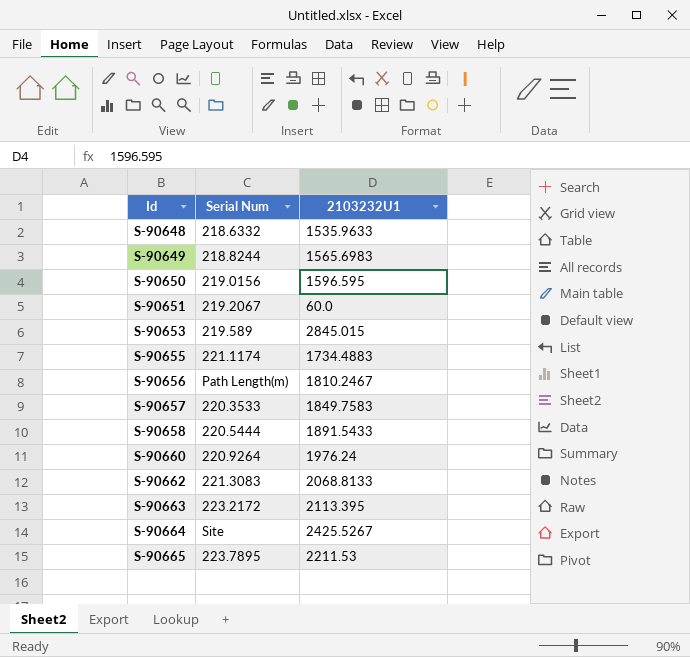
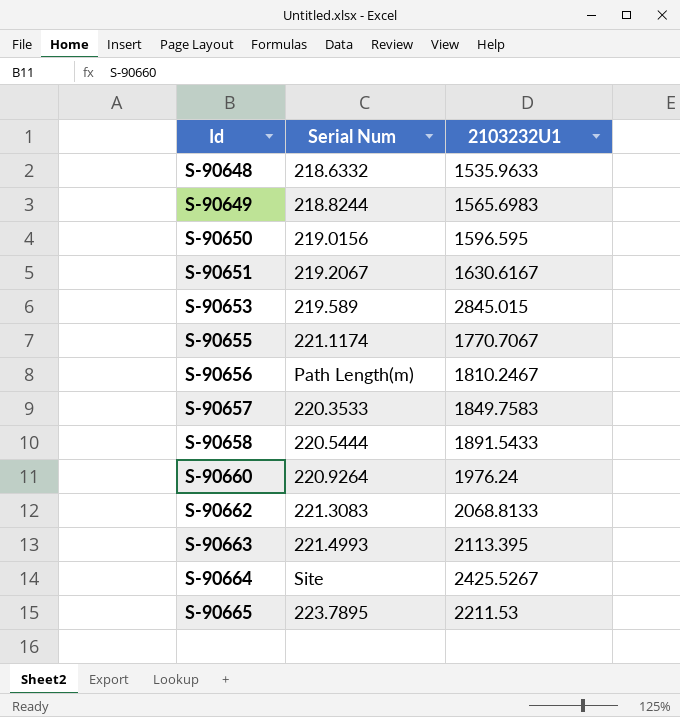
S-90651 | 2103232U1: 60.0 -> 1630.6167
S-90655 | 2103232U1: 1734.4883 -> 1770.7067
S-90663 | Serial Num: 223.2172 -> 221.4993

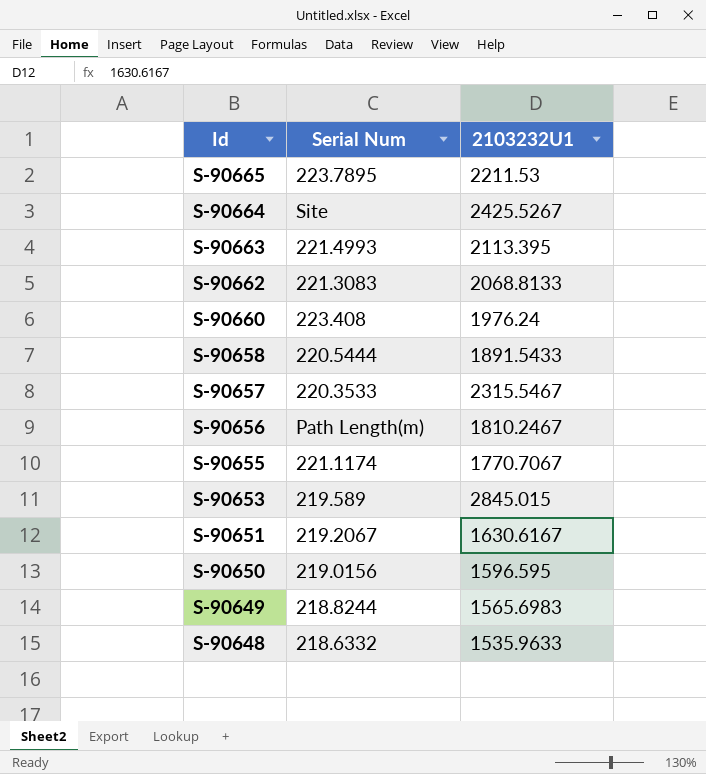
row order: Id ascending -> Id descending
S-90660 | Serial Num: 220.9264 -> 223.408
S-90657 | 2103232U1: 1849.7583 -> 2315.5467

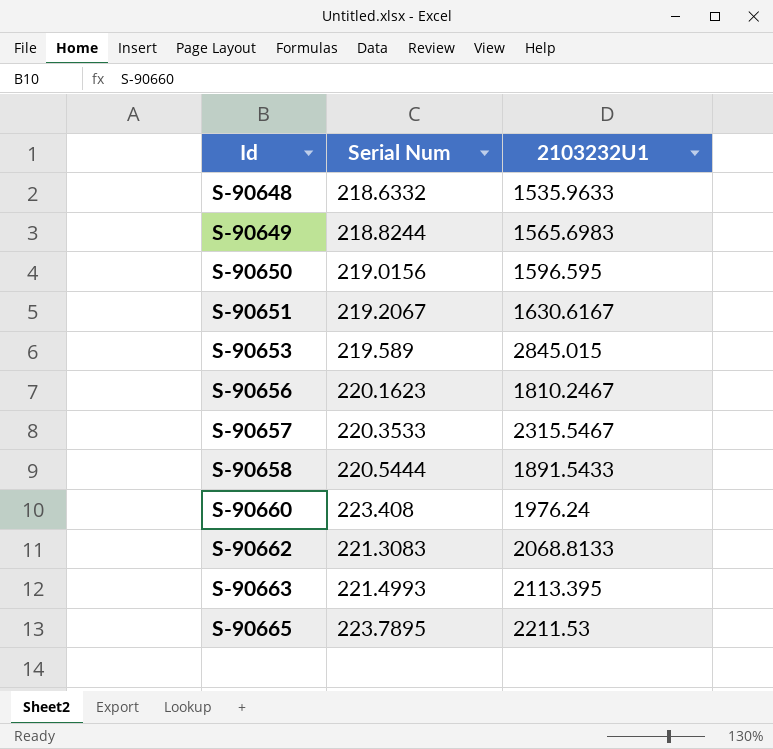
row order: Id descending -> Id ascending
row S-90664: Site | 2425.5267 -> none
row S-90655: 221.1174 | 1770.7067 -> none
S-90656 | Serial Num: Path Length(m) -> 220.1623

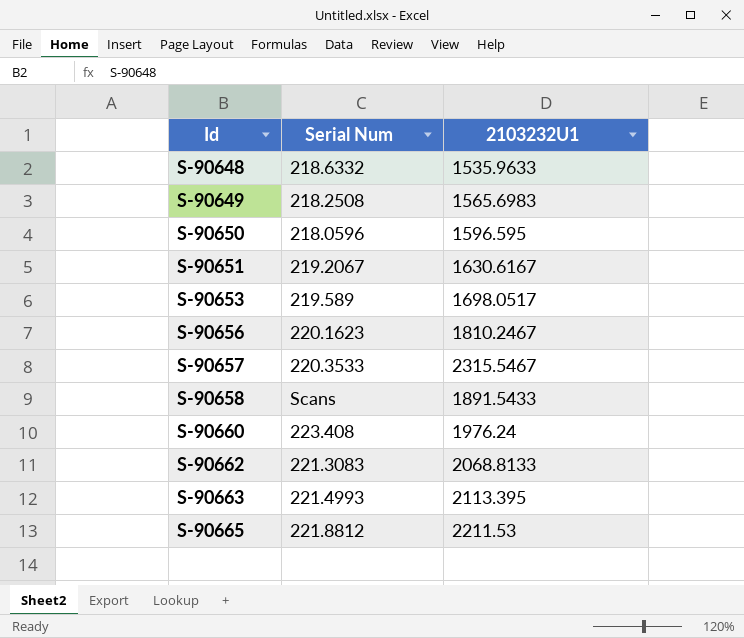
S-90649 | Serial Num: 218.8244 -> 218.2508
S-90650 | Serial Num: 219.0156 -> 218.0596
S-90653 | 2103232U1: 2845.015 -> 1698.0517
S-90658 | Serial Num: 220.5444 -> Scans
S-90665 | Serial Num: 223.7895 -> 221.8812

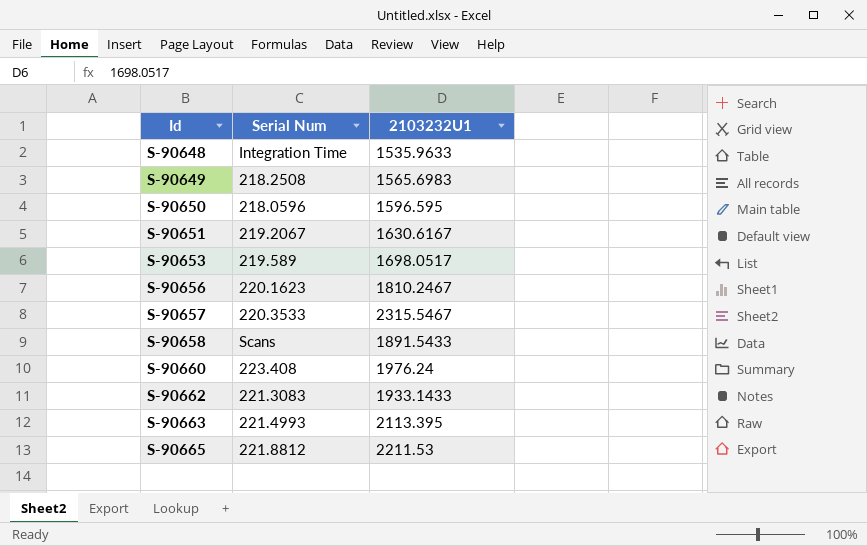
S-90648 | Serial Num: 218.6332 -> Integration Time
S-90662 | 2103232U1: 2068.8133 -> 1933.1433

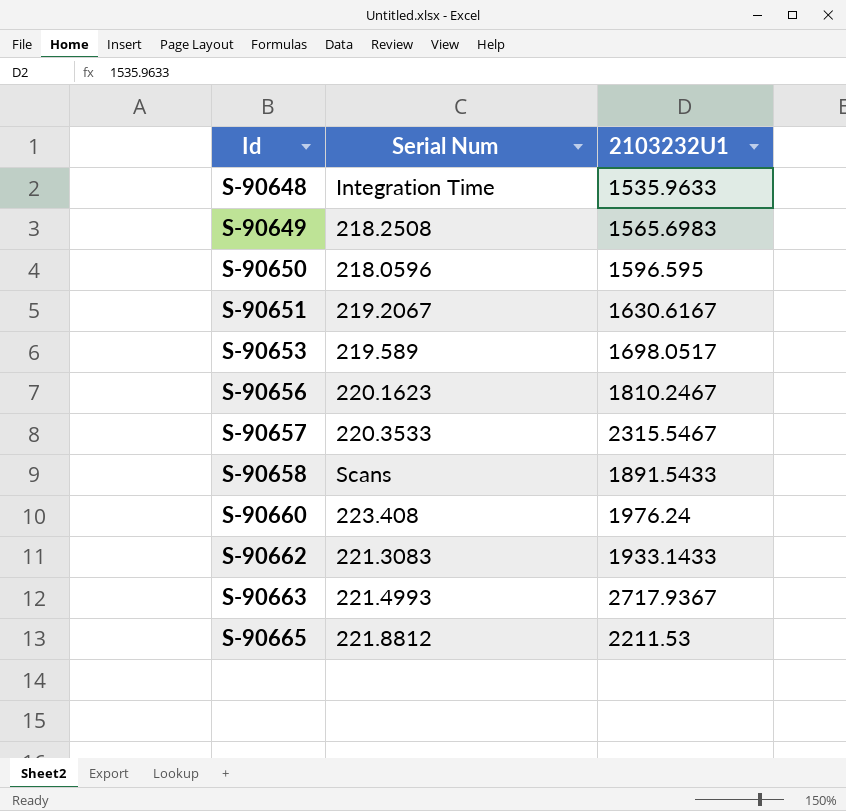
S-90663 | 2103232U1: 2113.395 -> 2717.9367

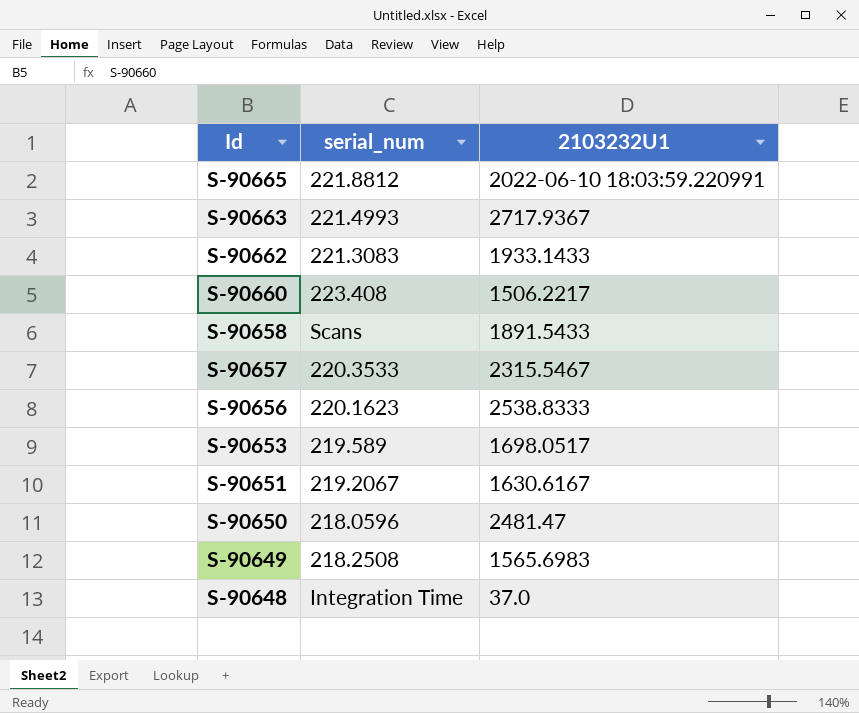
row order: Id ascending -> Id descending
column name: Serial Num -> serial_num
S-90665 | 2103232U1: 2211.53 -> 2022-06-10 18:03:59.220991
S-90660 | 2103232U1: 1976.24 -> 1506.2217
S-90656 | 2103232U1: 1810.2467 -> 2538.8333
S-90650 | 2103232U1: 1596.595 -> 2481.47
S-90648 | 2103232U1: 1535.9633 -> 37.0

